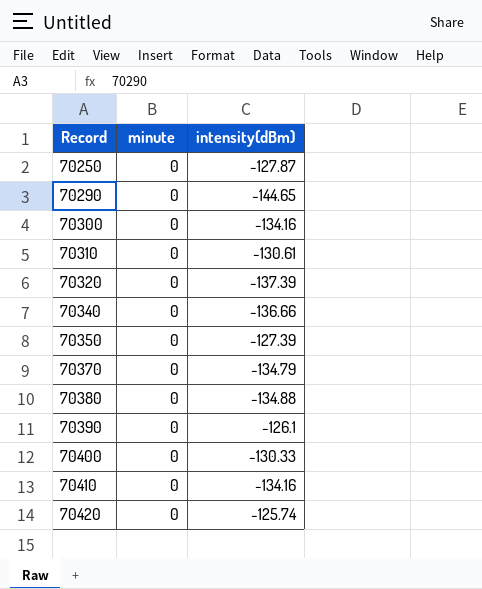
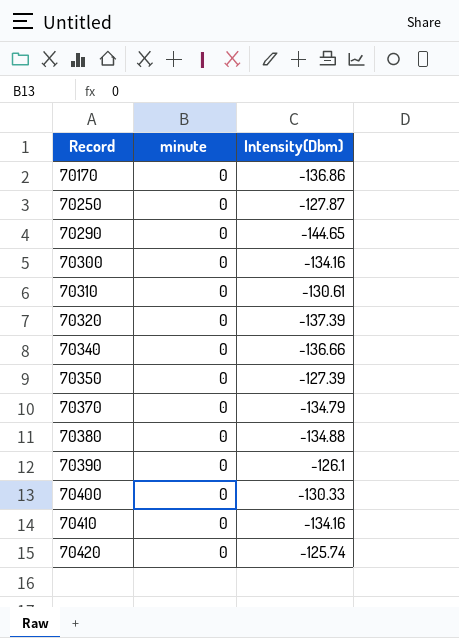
column name: intensity(dBm) -> Intensity(Dbm)
row 70170: none -> 0 | -136.86

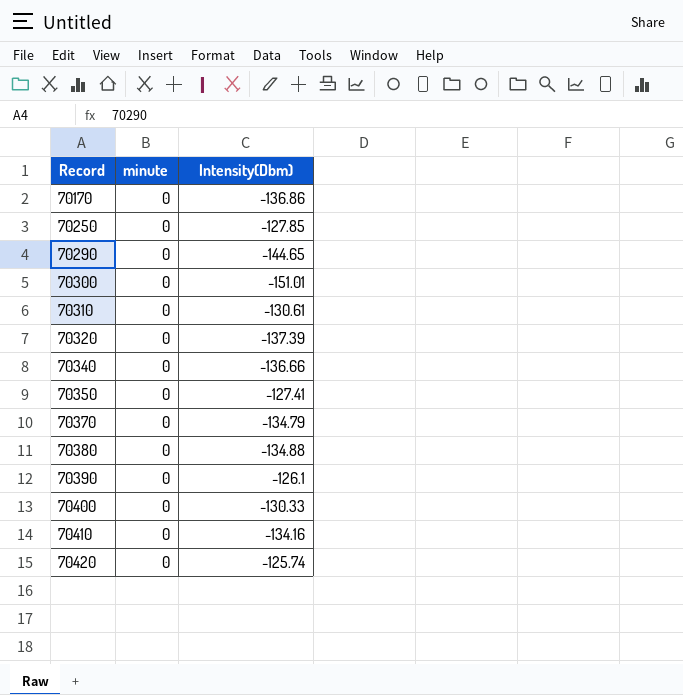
70250 | Intensity(Dbm): -127.87 -> -127.85
70300 | Intensity(Dbm): -134.16 -> -151.01
70350 | Intensity(Dbm): -127.39 -> -127.41

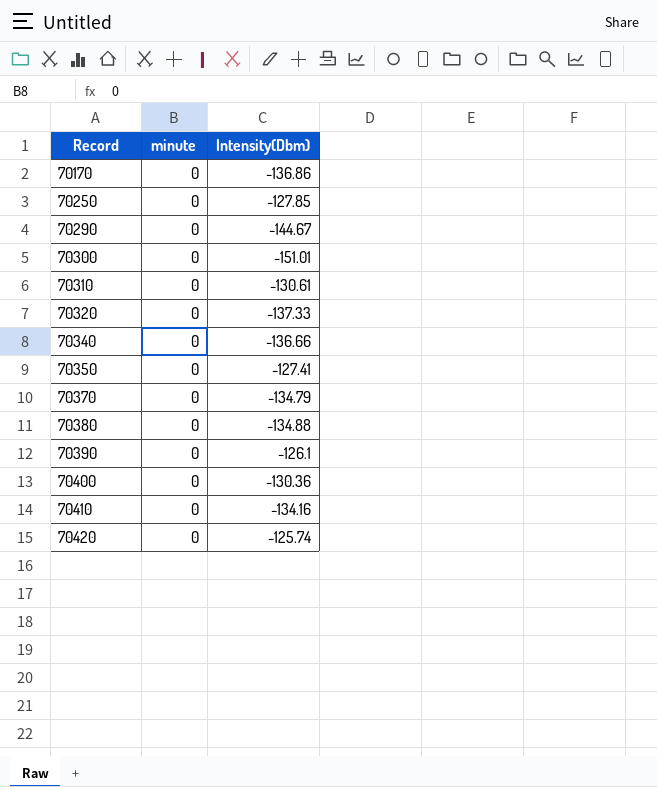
70290 | Intensity(Dbm): -144.65 -> -144.67
70320 | Intensity(Dbm): -137.39 -> -137.33
70400 | Intensity(Dbm): -130.33 -> -130.36

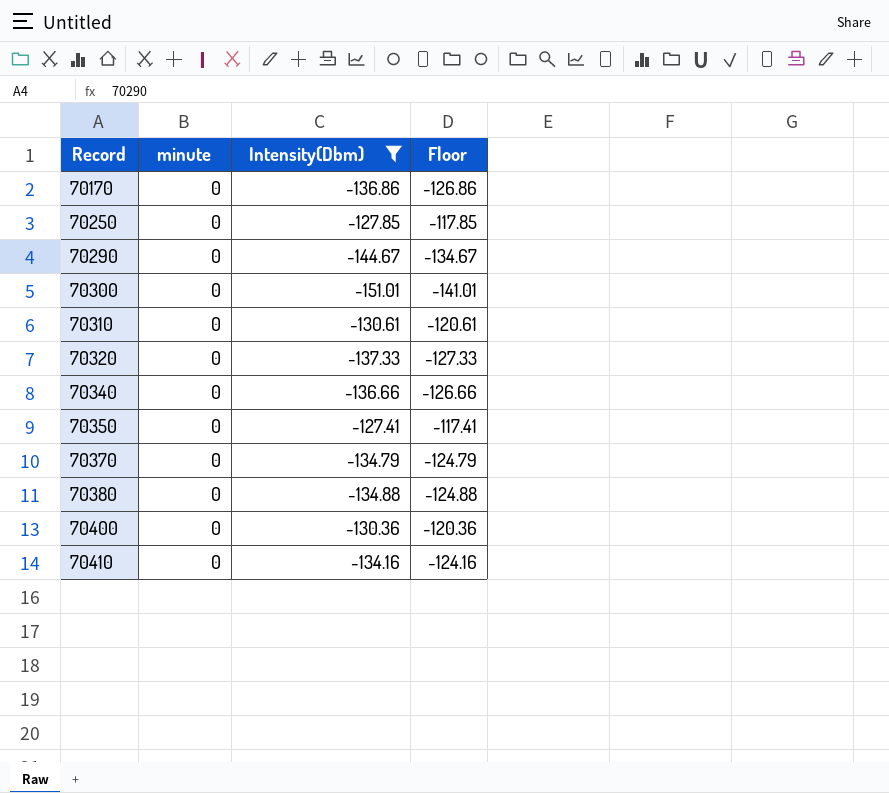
filter: none -> Intensity(Dbm) <= -127.41
column Floor | formula: none -> [Intensity(Dbm)] + 10

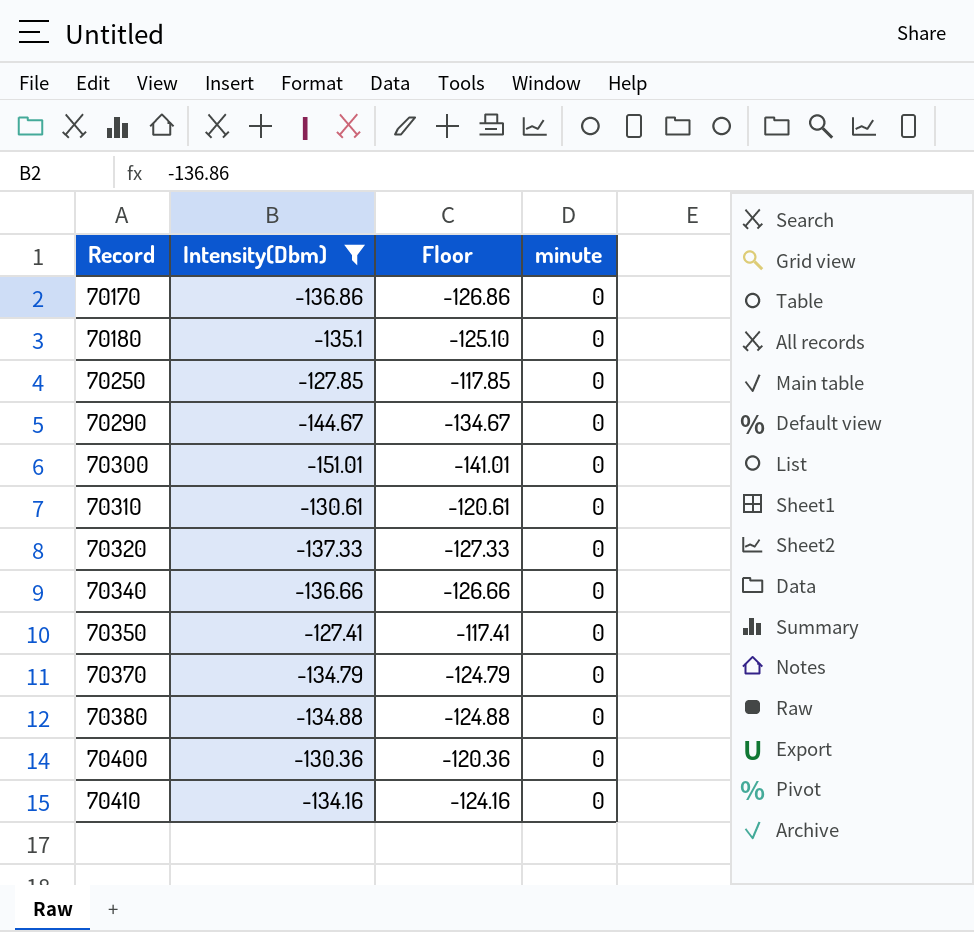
column minute | position: 2 -> 4
row 70180: none -> -135.1 | -125.10 | 0

